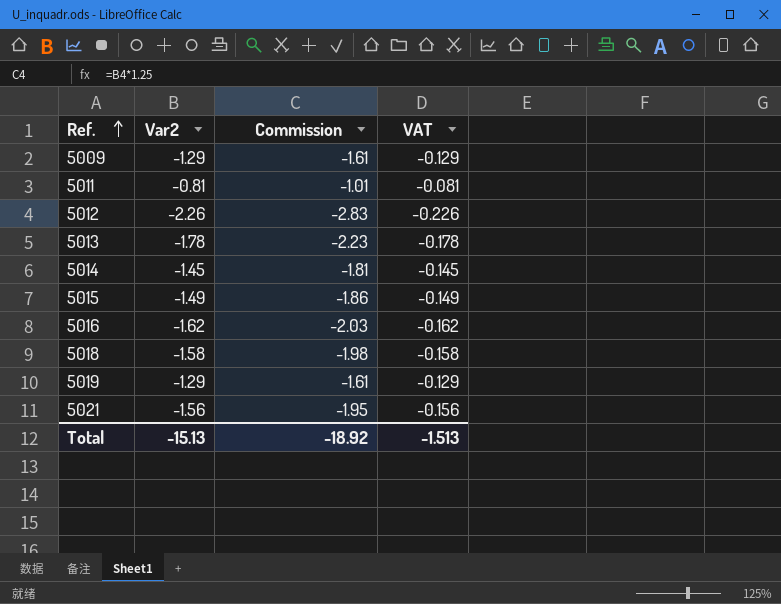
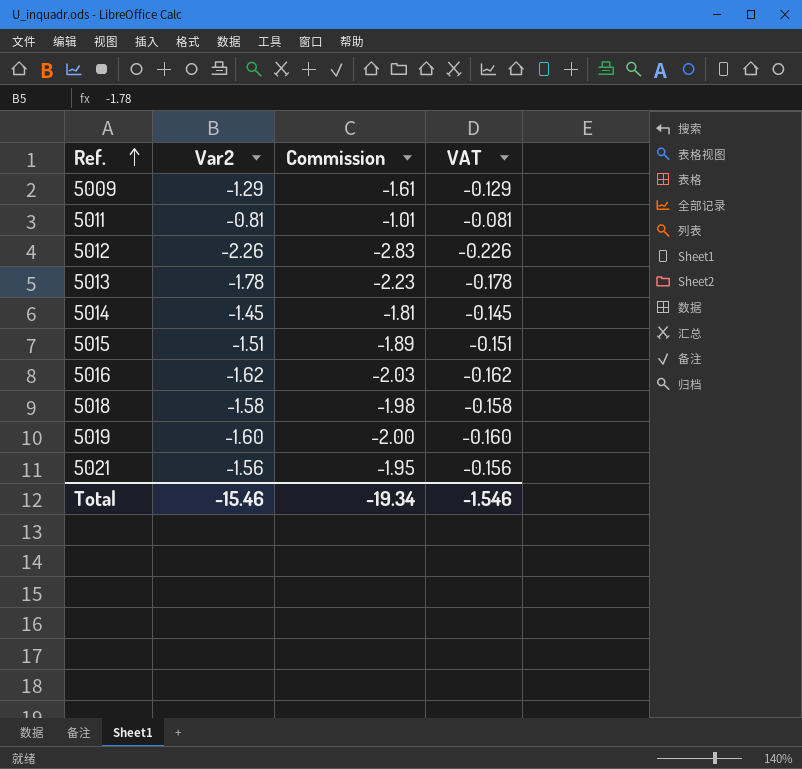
5015 | Var2: -1.49 -> -1.51
5015 | Commission: -1.86 -> -1.89
5015 | VAT: -0.149 -> -0.151
5019 | Var2: -1.29 -> -1.60
5019 | Commission: -1.61 -> -2.00
5019 | VAT: -0.129 -> -0.160
Total | Var2: -15.13 -> -15.46
Total | Commission: -18.92 -> -19.34
Total | VAT: -1.513 -> -1.546

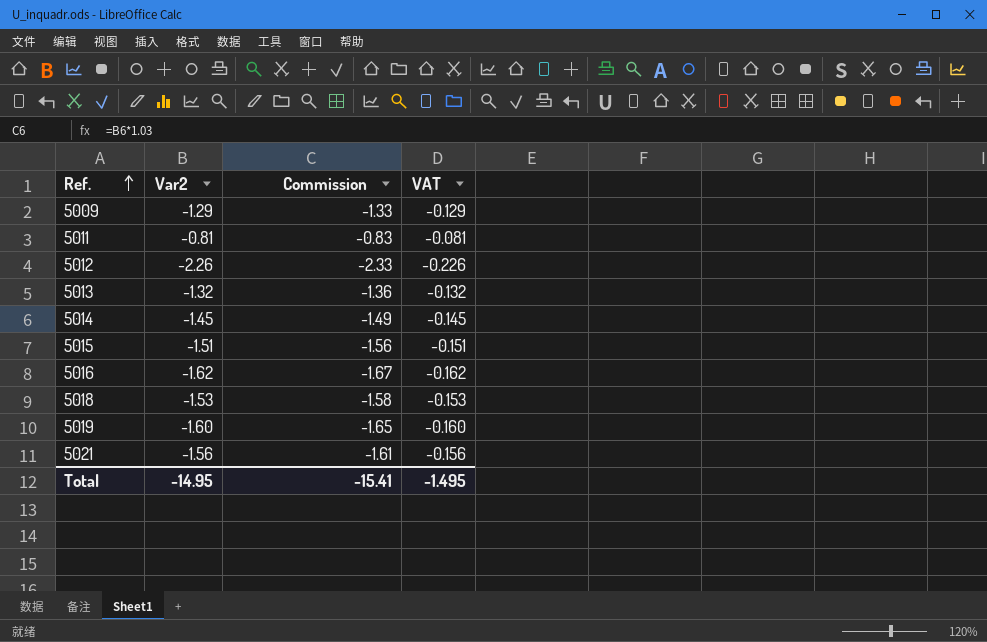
column Commission | formula: [Var2] * 1.25 -> [Var2] * 1.03
5013 | Var2: -1.78 -> -1.32
5013 | VAT: -0.178 -> -0.132
5018 | Var2: -1.58 -> -1.53
5018 | VAT: -0.158 -> -0.153
Total | Var2: -15.46 -> -14.95
Total | Commission: -19.34 -> -15.41
Total | VAT: -1.546 -> -1.495

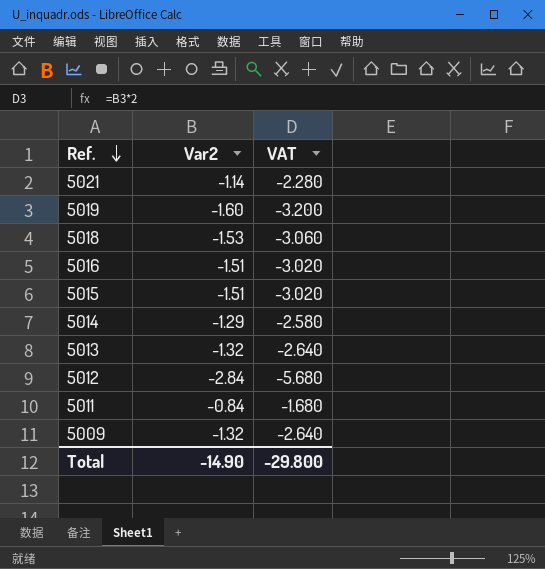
row order: Ref. ascending -> Ref. descending
column Commission | formula: [Var2] * 1.03 -> none
column VAT | formula: [Var2] * 0.1 -> [Var2] * 2
5021 | Var2: -1.56 -> -1.14
5016 | Var2: -1.62 -> -1.51
5014 | Var2: -1.45 -> -1.29
5012 | Var2: -2.26 -> -2.84
5011 | Var2: -0.81 -> -0.84
5009 | Var2: -1.29 -> -1.32
Total | Var2: -14.95 -> -14.90
Total | VAT: -1.495 -> -29.800

